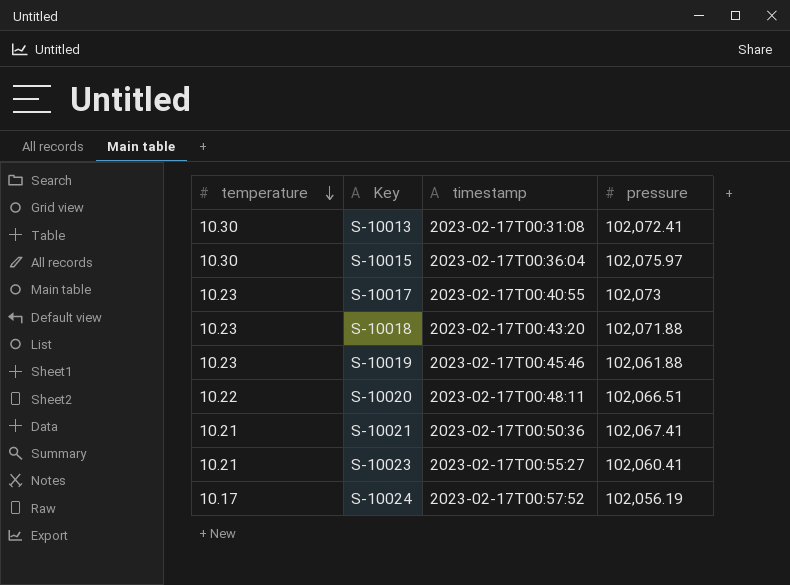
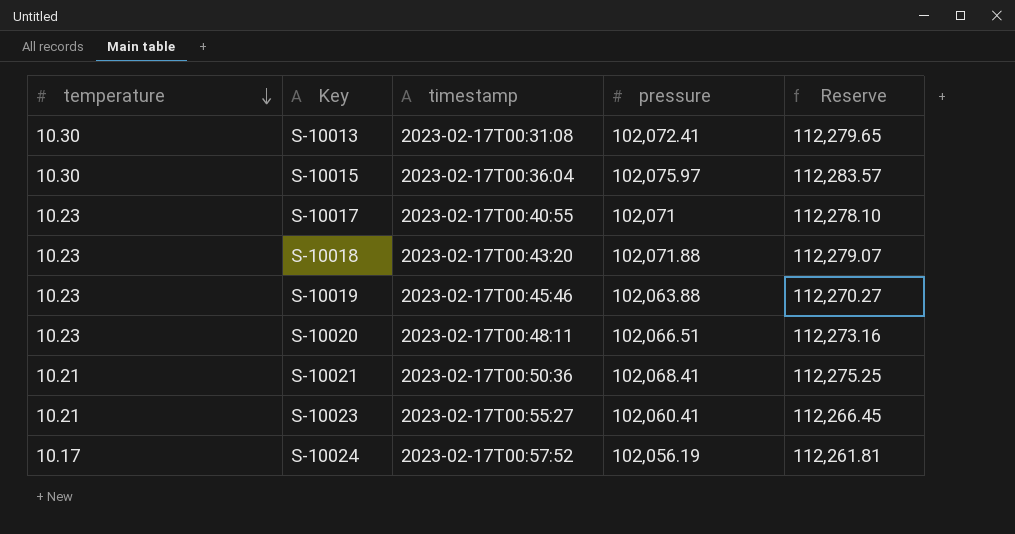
column Reserve | formula: none -> [pressure] * 1.1
S-10017 | pressure: 102,073 -> 102,071
S-10019 | pressure: 102,061.88 -> 102,063.88
S-10020 | temperature: 10.22 -> 10.23
S-10021 | pressure: 102,067.41 -> 102,068.41

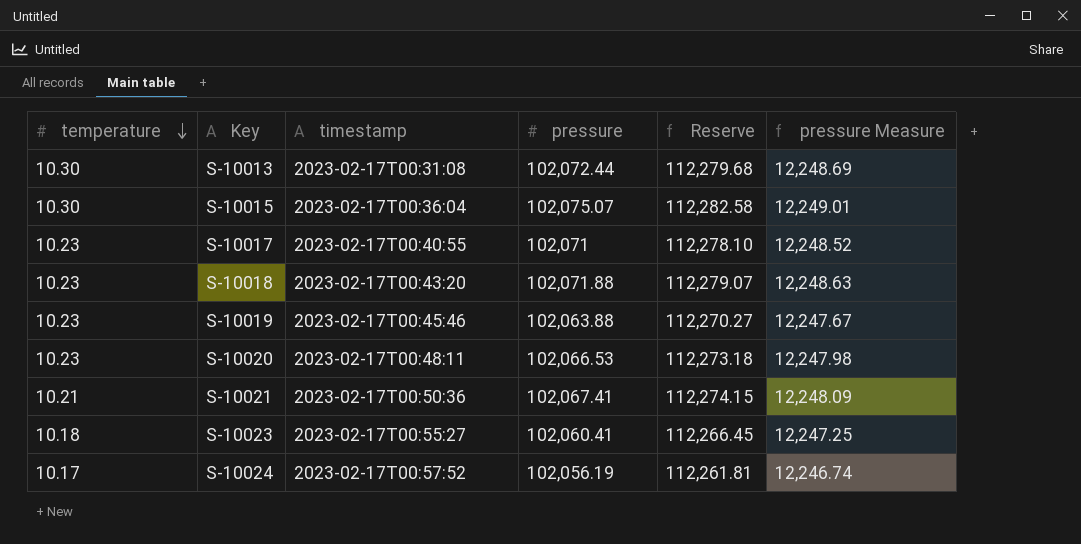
column pressure Measure | formula: none -> [pressure] * 0.12
S-10013 | pressure: 102,072.41 -> 102,072.44
S-10013 | Reserve: 112,279.65 -> 112,279.68
S-10015 | pressure: 102,075.97 -> 102,075.07
S-10015 | Reserve: 112,283.57 -> 112,282.58
S-10020 | pressure: 102,066.51 -> 102,066.53
S-10020 | Reserve: 112,273.16 -> 112,273.18
S-10021 | pressure: 102,068.41 -> 102,067.41
S-10021 | Reserve: 112,275.25 -> 112,274.15
S-10023 | temperature: 10.21 -> 10.18

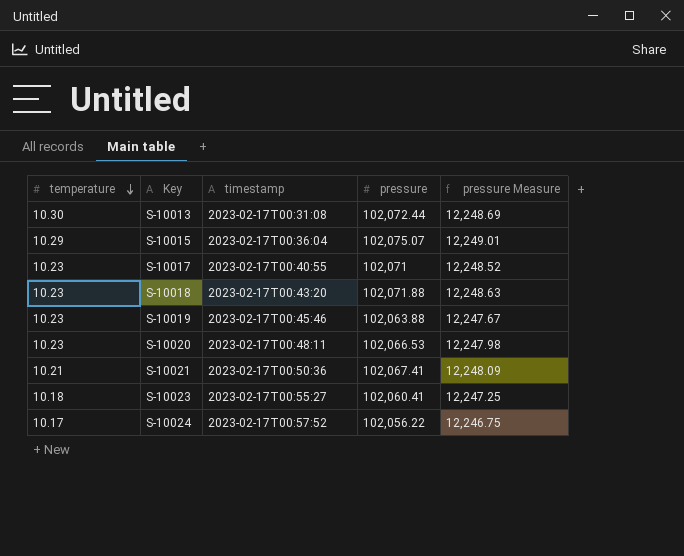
column Reserve | formula: [pressure] * 1.1 -> none
S-10015 | temperature: 10.30 -> 10.29
S-10024 | pressure: 102,056.19 -> 102,056.22
S-10024 | pressure Measure: 12,246.74 -> 12,246.75

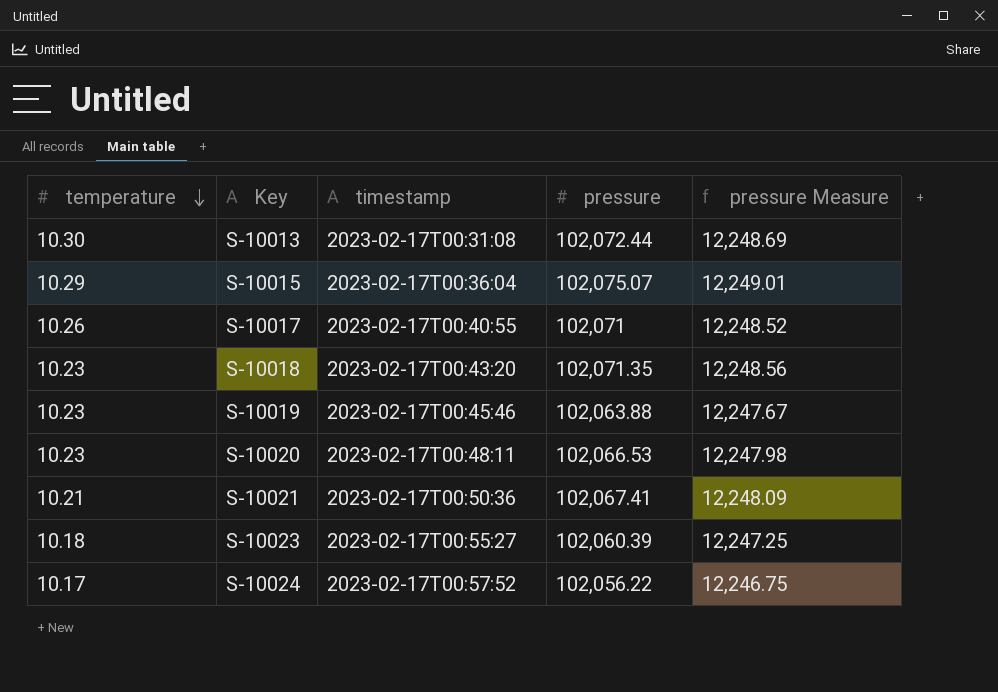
S-10017 | temperature: 10.23 -> 10.26
S-10018 | pressure: 102,071.88 -> 102,071.35
S-10018 | pressure Measure: 12,248.63 -> 12,248.56
S-10023 | pressure: 102,060.41 -> 102,060.39

